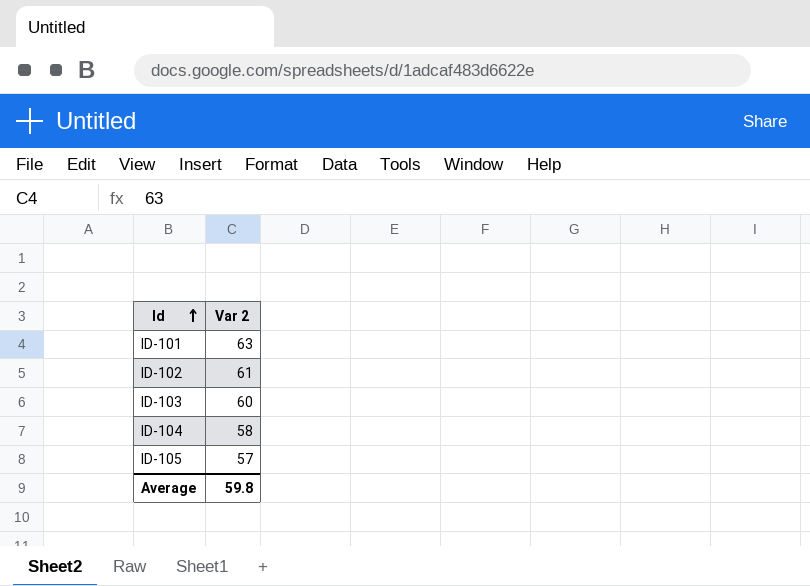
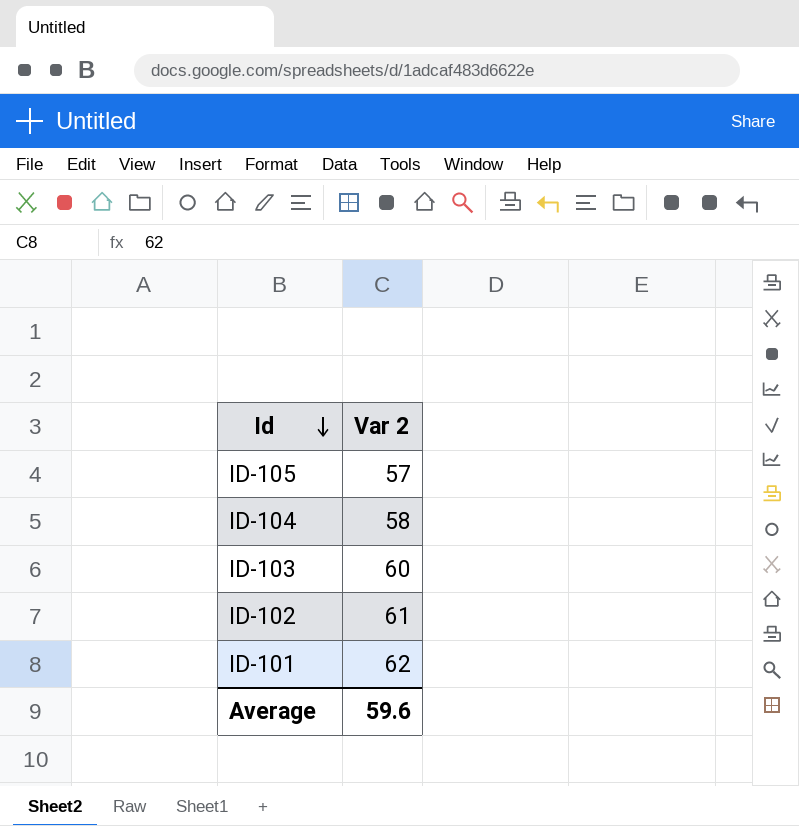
row order: Id ascending -> Id descending
ID-101 | Var 2: 63 -> 62
Average | Var 2: 59.8 -> 59.6

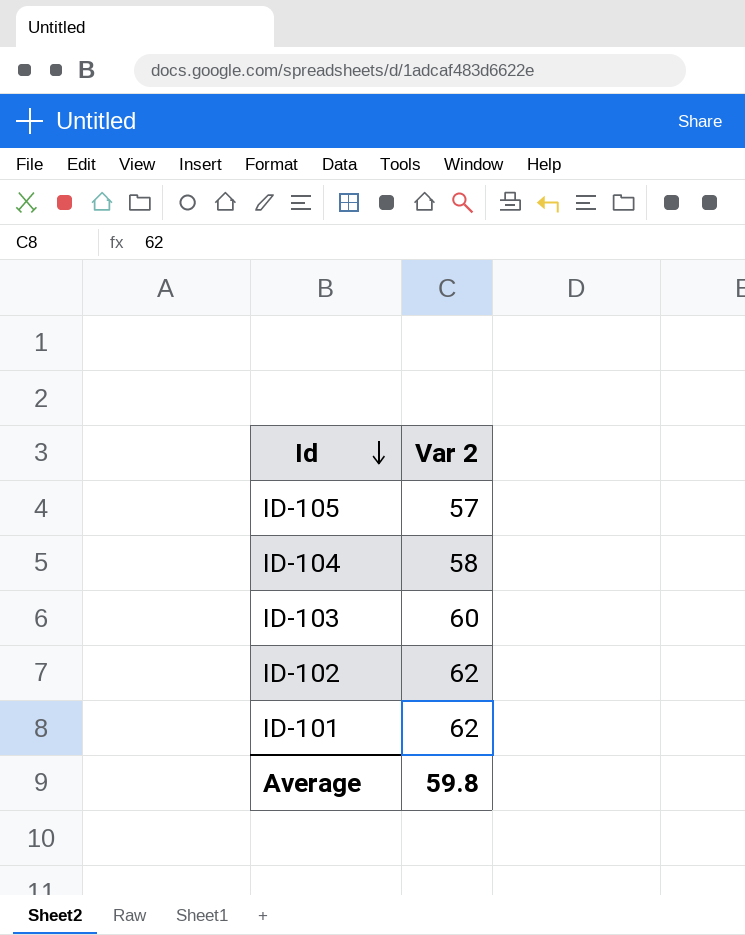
ID-102 | Var 2: 61 -> 62
Average | Var 2: 59.6 -> 59.8

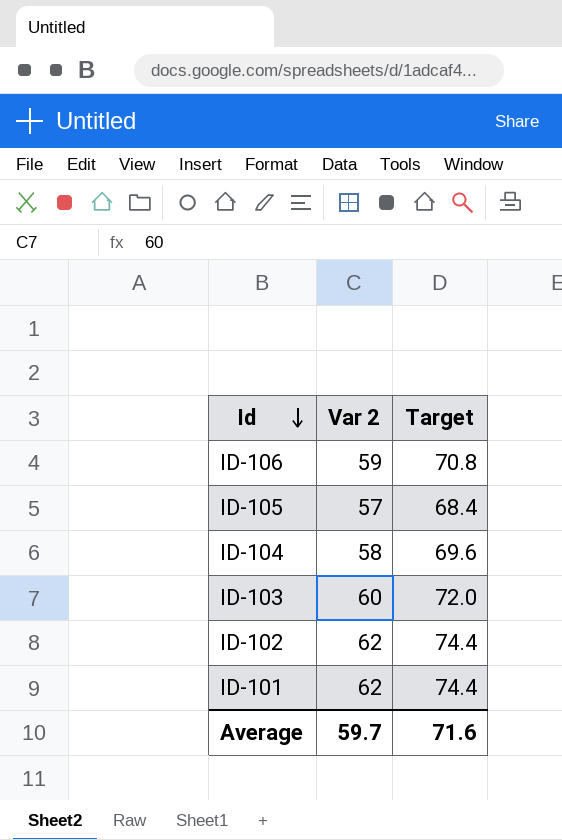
column Target | formula: none -> [Var 2] * 1.2
row ID-106: none -> 59 | 70.8
Average | Var 2: 59.8 -> 59.7

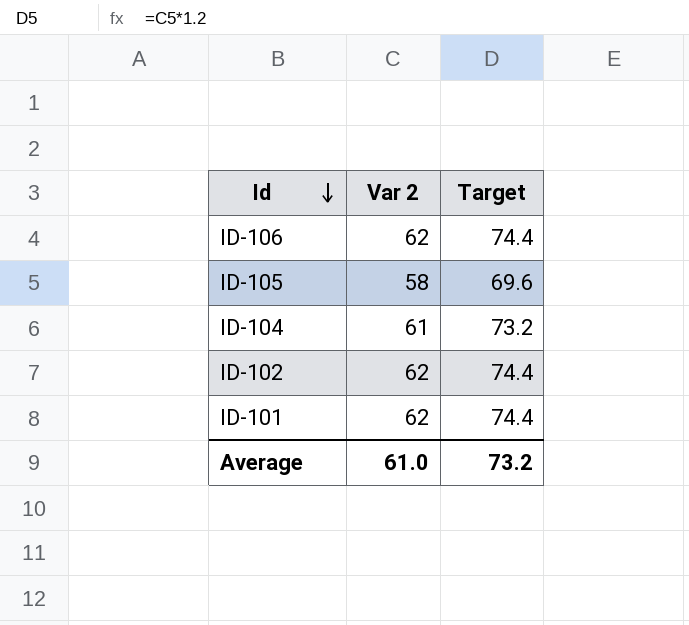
row ID-103: 60 | 72.0 -> none
ID-106 | Var 2: 59 -> 62
ID-106 | Target: 70.8 -> 74.4
ID-105 | Var 2: 57 -> 58
ID-105 | Target: 68.4 -> 69.6
ID-104 | Var 2: 58 -> 61
ID-104 | Target: 69.6 -> 73.2
Average | Var 2: 59.7 -> 61.0
Average | Target: 71.6 -> 73.2

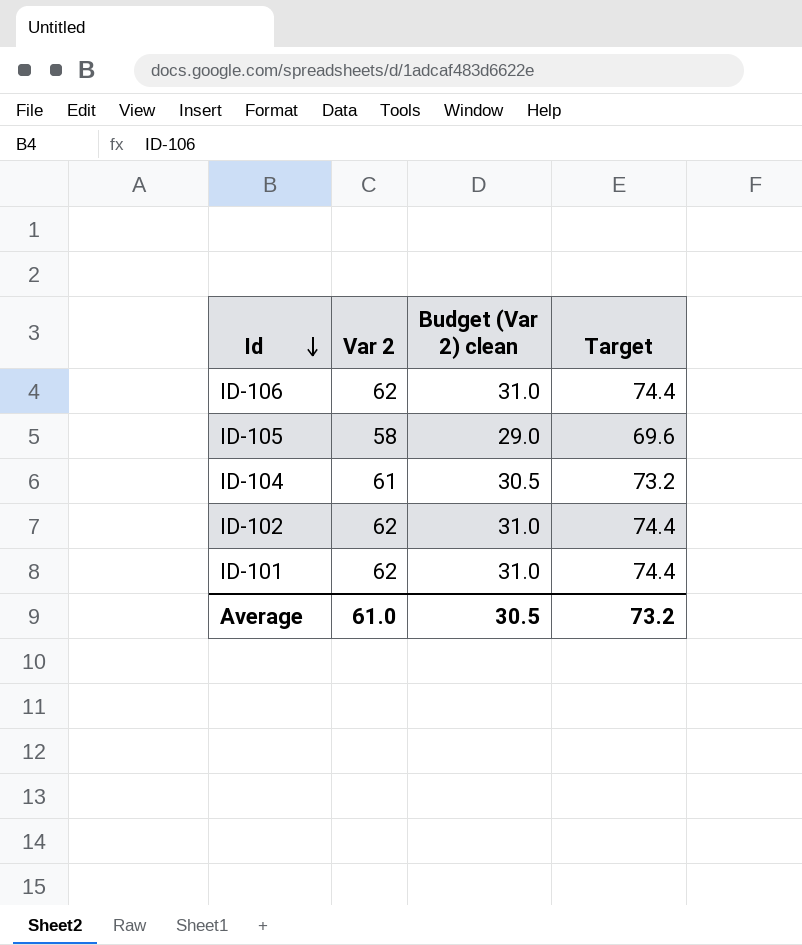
column Budget (Var 2) clean | formula: none -> [Var 2] * 0.5

